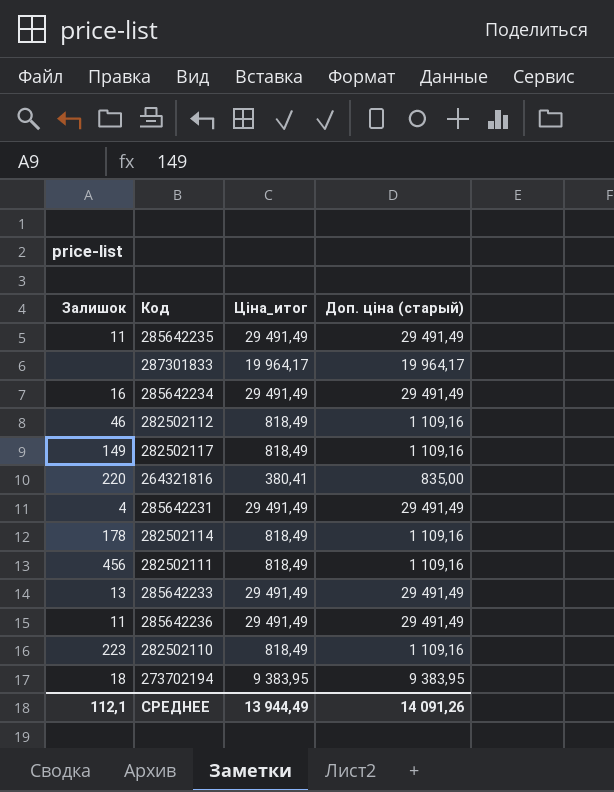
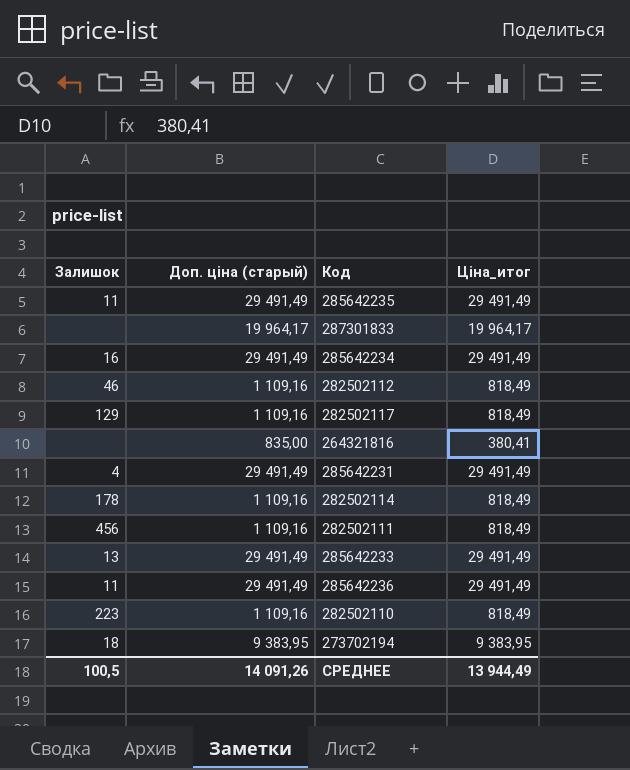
column Доп. ціна (старый) | position: 4 -> 2
282502117 | Залишок: 149 -> 129
264321816 | Залишок: 220 -> none
СРЕДНЕЕ | Залишок: 112,1 -> 100,5

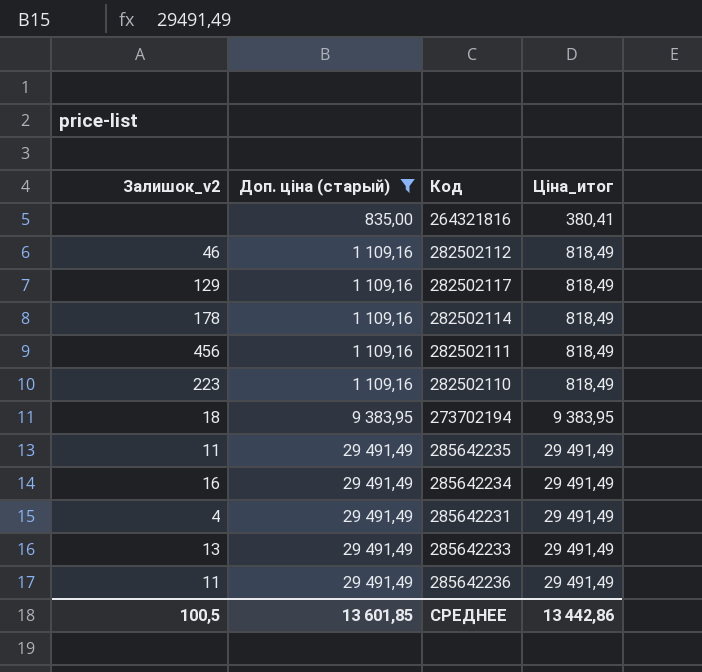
filter: none -> Доп. ціна (старый) != 19 964,17
row order: none -> Доп. ціна (старый) ascending
column name: Залишок -> Залишок_v2
СРЕДНЕЕ | Доп. ціна (старый): 14 091,26 -> 13 601,85
СРЕДНЕЕ | Ціна_итог: 13 944,49 -> 13 442,86

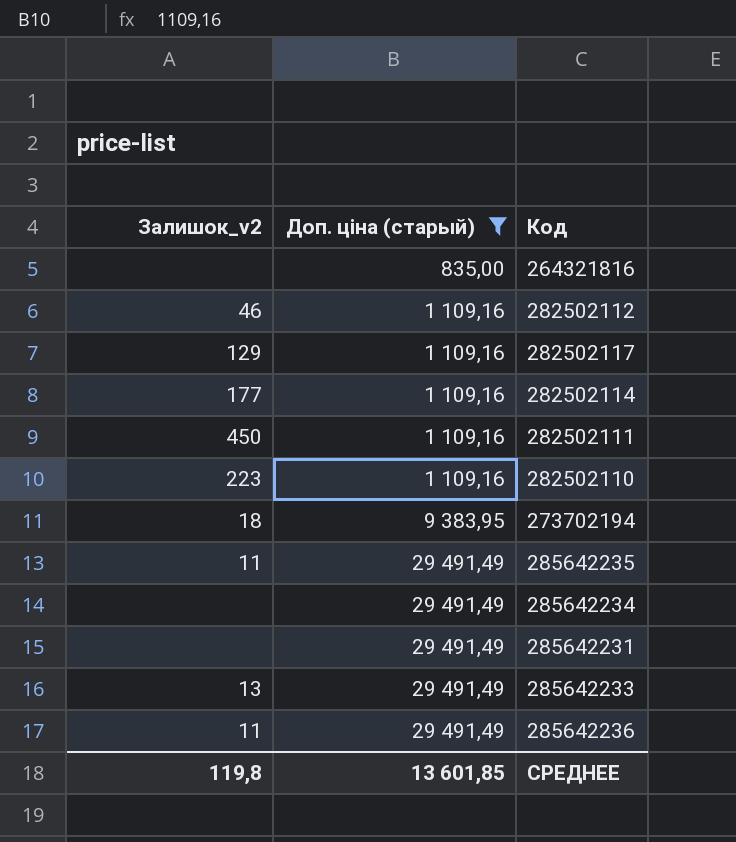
column Ціна_итог | position: 4 -> none
282502114 | Залишок_v2: 178 -> 177
282502111 | Залишок_v2: 456 -> 450
285642234 | Залишок_v2: 16 -> none
285642231 | Залишок_v2: 4 -> none
СРЕДНЕЕ | Залишок_v2: 100,5 -> 119,8

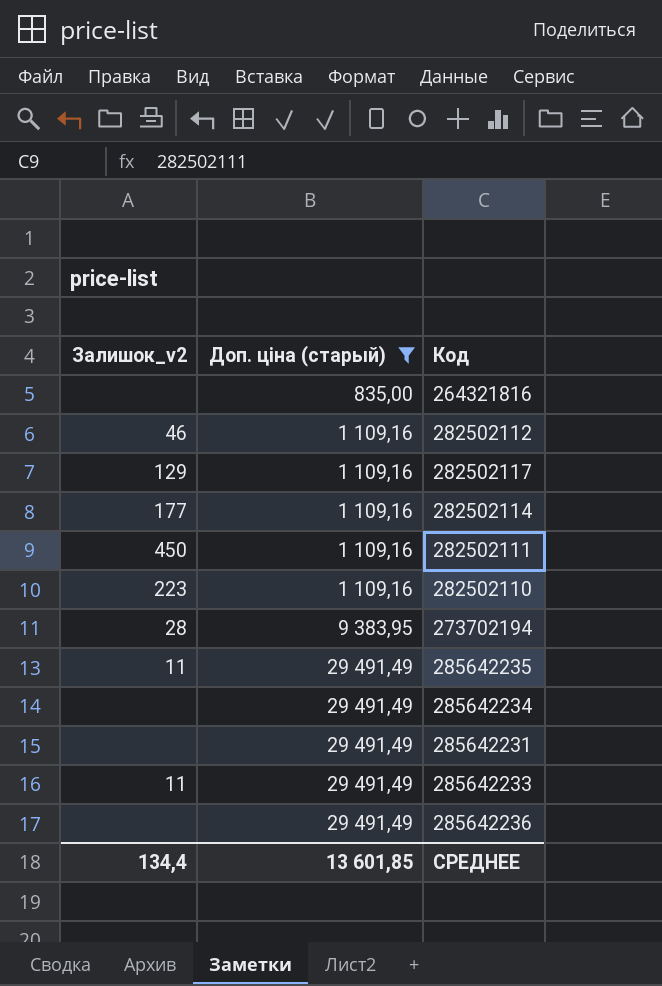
273702194 | Залишок_v2: 18 -> 28
285642233 | Залишок_v2: 13 -> 11
285642236 | Залишок_v2: 11 -> none
СРЕДНЕЕ | Залишок_v2: 119,8 -> 134,4

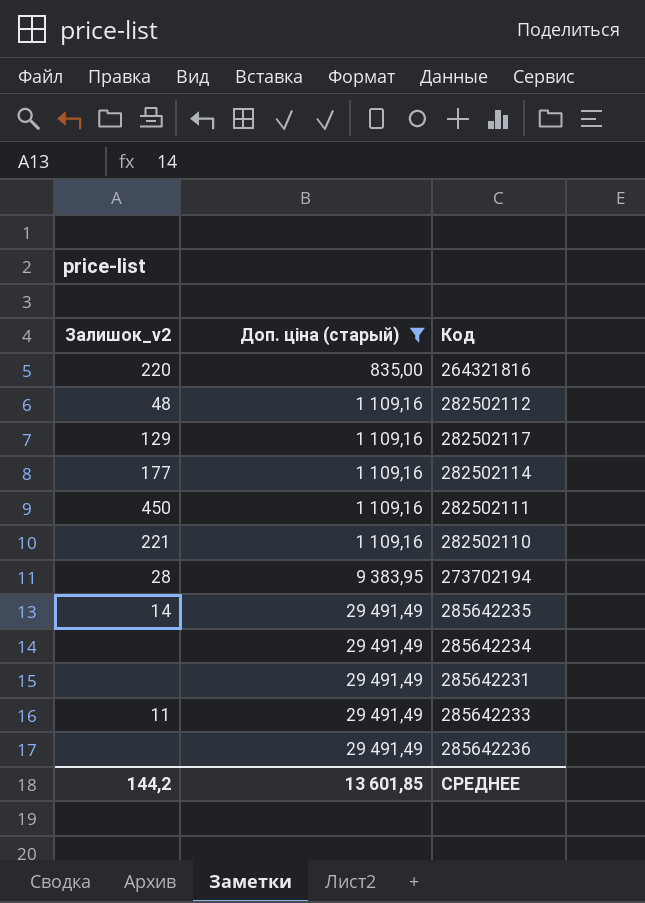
264321816 | Залишок_v2: none -> 220
282502112 | Залишок_v2: 46 -> 48
282502110 | Залишок_v2: 223 -> 221
285642235 | Залишок_v2: 11 -> 14
СРЕДНЕЕ | Залишок_v2: 134,4 -> 144,2

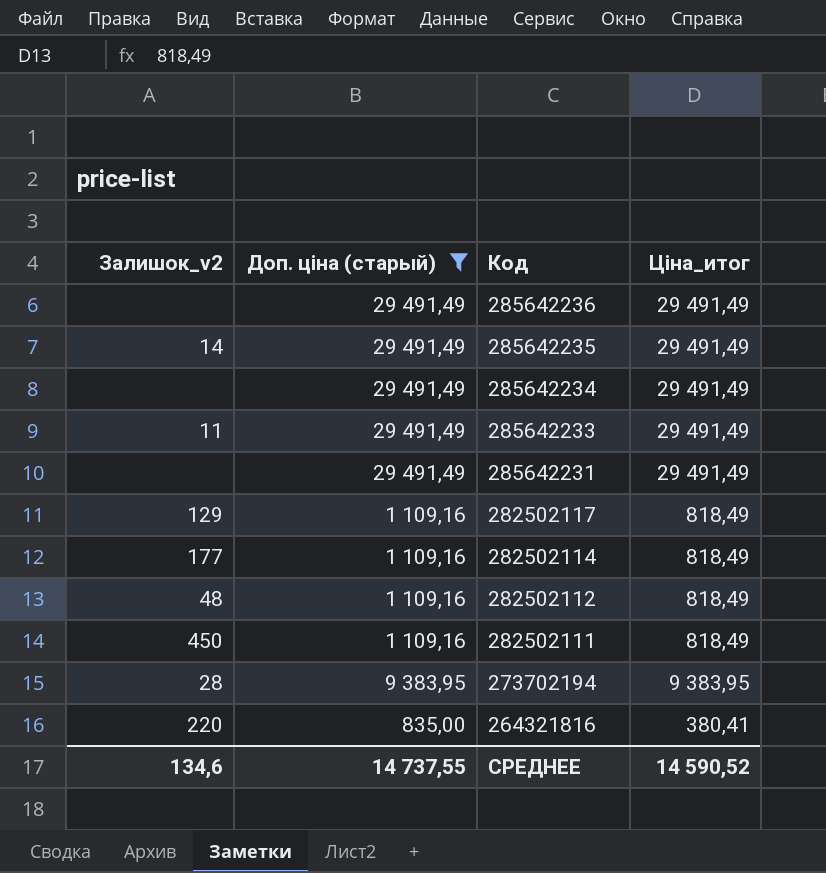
row order: Доп. ціна (старый) ascending -> Код descending
column Ціна_итог | position: none -> 4
row 282502110: 221 | 1 109,16 -> none
СРЕДНЕЕ | Залишок_v2: 144,2 -> 134,6
СРЕДНЕЕ | Доп. ціна (старый): 13 601,85 -> 14 737,55

